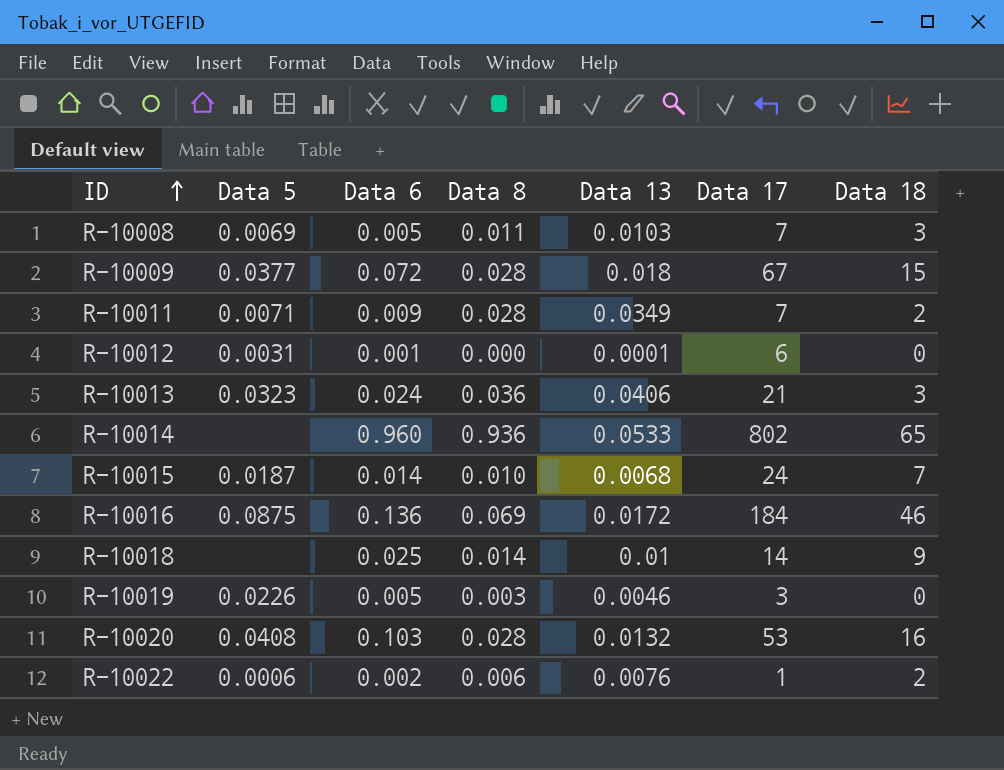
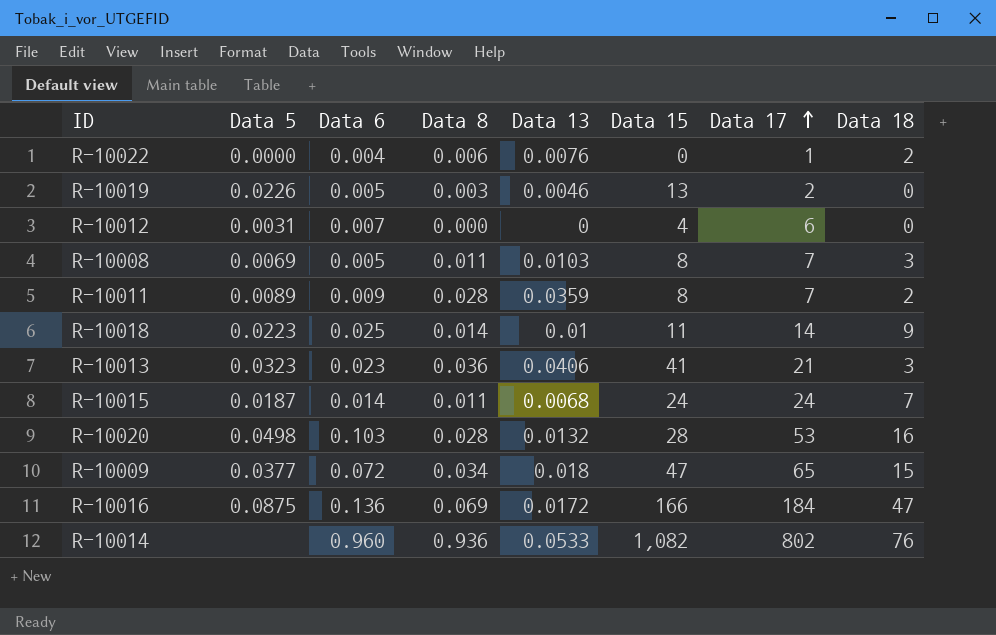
row order: ID ascending -> Data 17 ascending
column Data 15 | position: none -> 6
R-10022 | Data 5: 0.0006 -> 0.0000
R-10022 | Data 6: 0.002 -> 0.004
R-10019 | Data 17: 3 -> 2
R-10012 | Data 6: 0.001 -> 0.007
R-10012 | Data 13: 0.0001 -> 0
R-10011 | Data 5: 0.0071 -> 0.0089
R-10011 | Data 13: 0.0349 -> 0.0359
R-10018 | Data 5: none -> 0.0223
R-10013 | Data 6: 0.024 -> 0.023
R-10015 | Data 8: 0.010 -> 0.011
R-10020 | Data 5: 0.0408 -> 0.0498
R-10009 | Data 8: 0.028 -> 0.034
R-10009 | Data 17: 67 -> 65
R-10016 | Data 18: 46 -> 47
R-10014 | Data 18: 65 -> 76

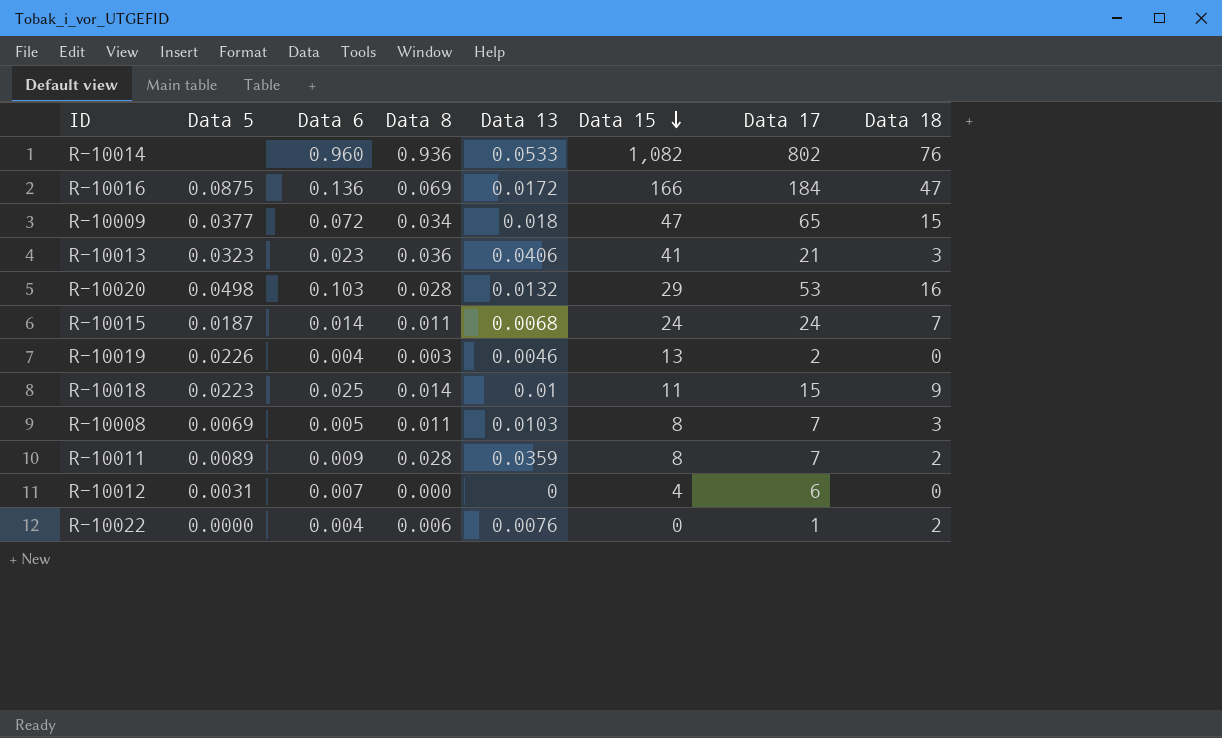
row order: Data 17 ascending -> Data 15 descending
R-10020 | Data 15: 28 -> 29
R-10019 | Data 6: 0.005 -> 0.004
R-10018 | Data 17: 14 -> 15

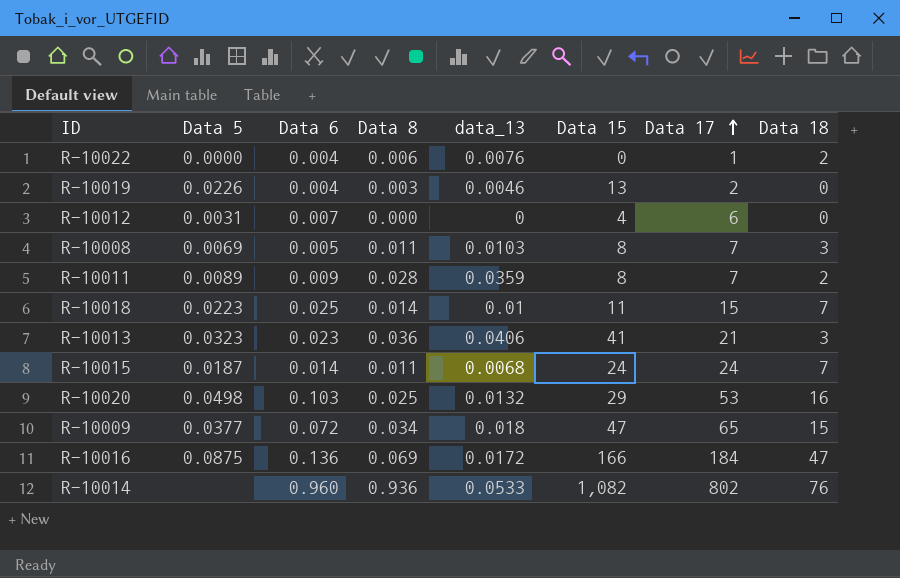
row order: Data 15 descending -> Data 17 ascending
column name: Data 13 -> data_13
R-10018 | Data 18: 9 -> 7
R-10020 | Data 8: 0.028 -> 0.025

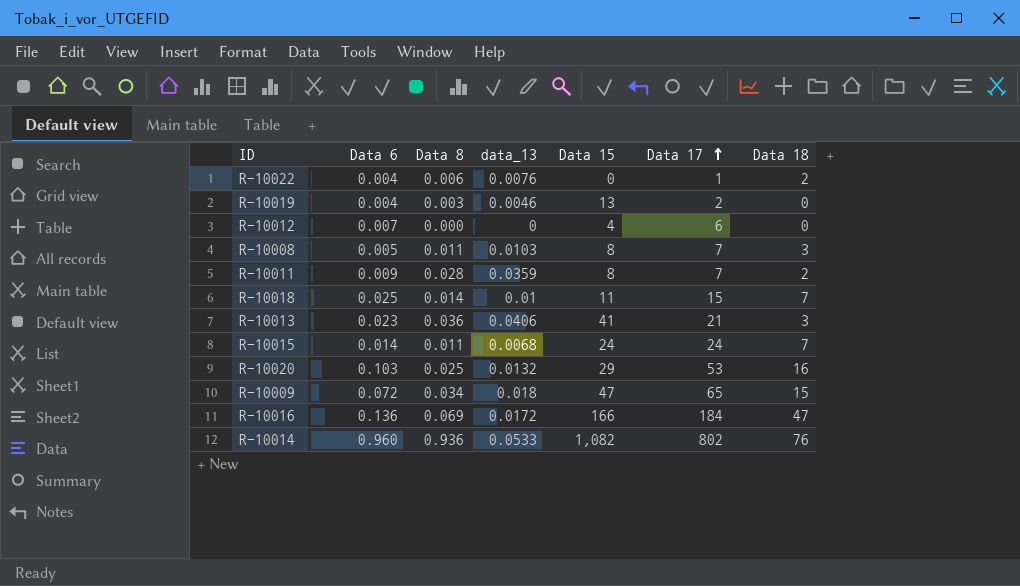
column Data 5 | position: 2 -> none

